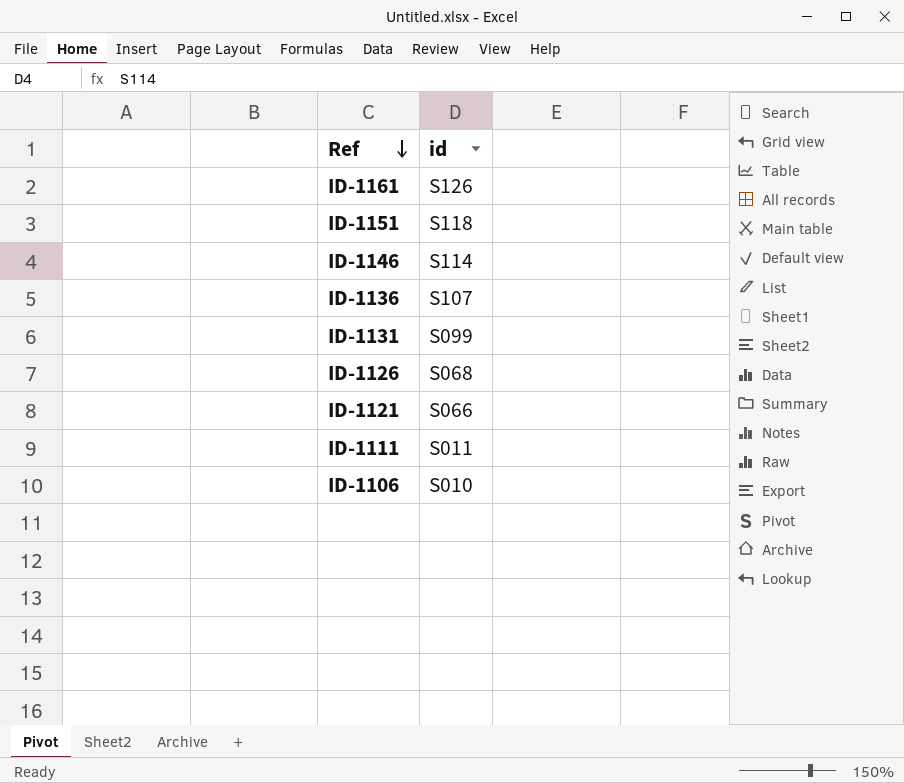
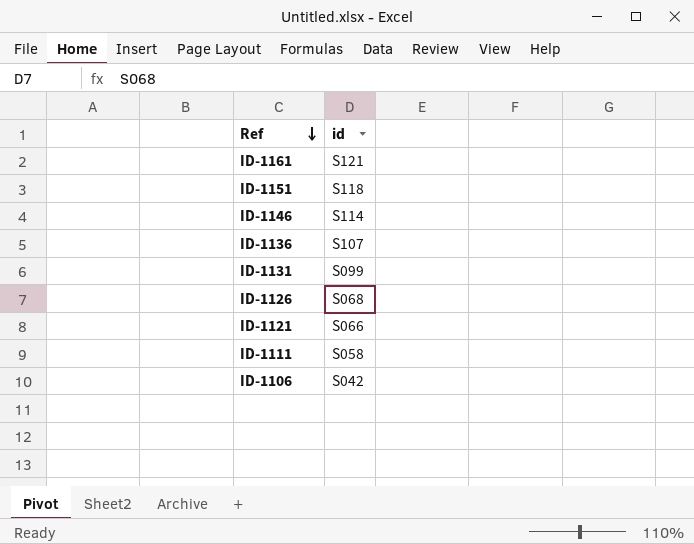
ID-1161 | id: S126 -> S121
ID-1111 | id: S011 -> S058
ID-1106 | id: S010 -> S042

